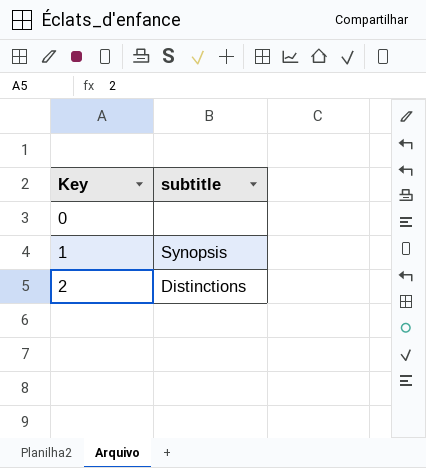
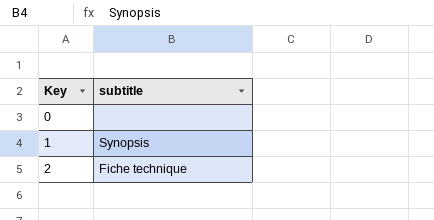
2 | subtitle: Distinctions -> Fiche technique

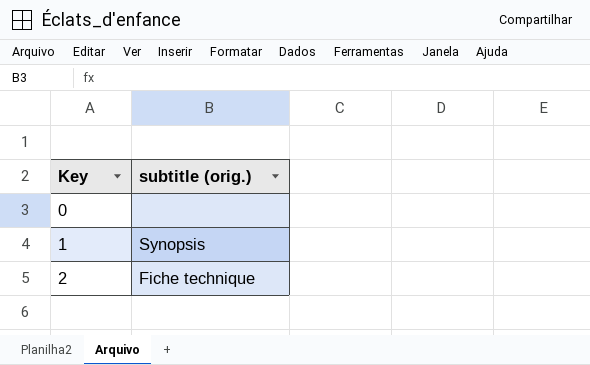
column name: subtitle -> subtitle (orig.)

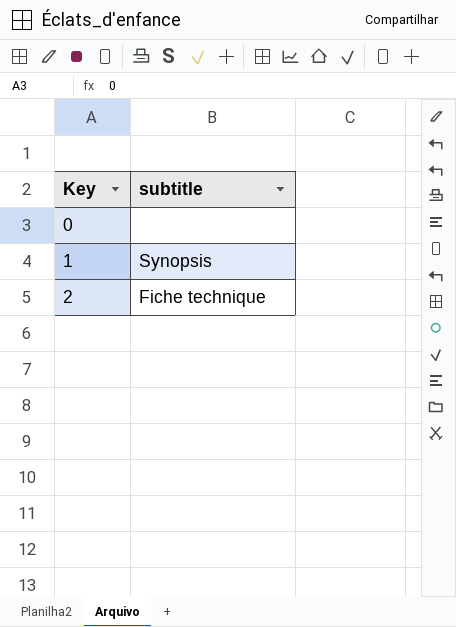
column name: subtitle (orig.) -> subtitle

